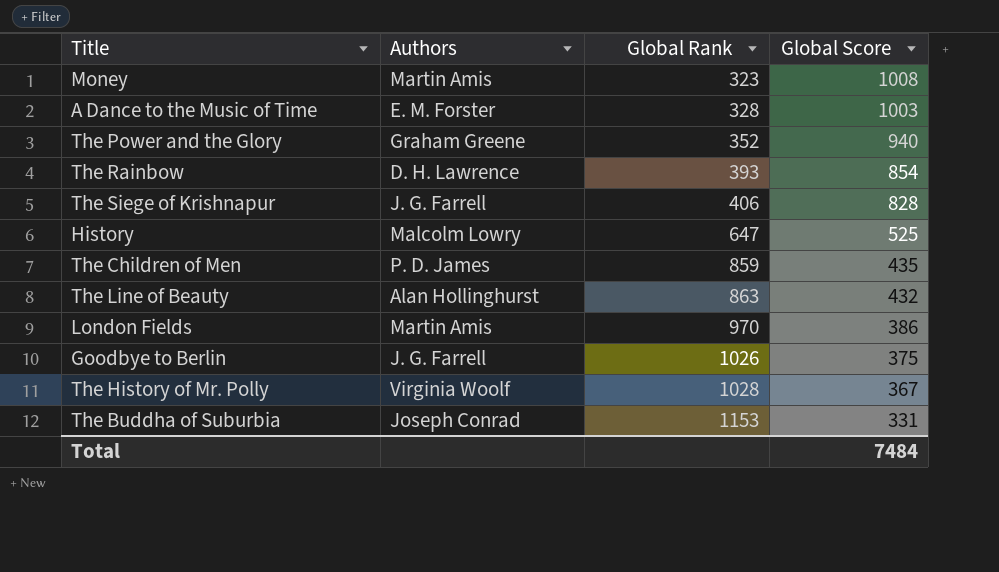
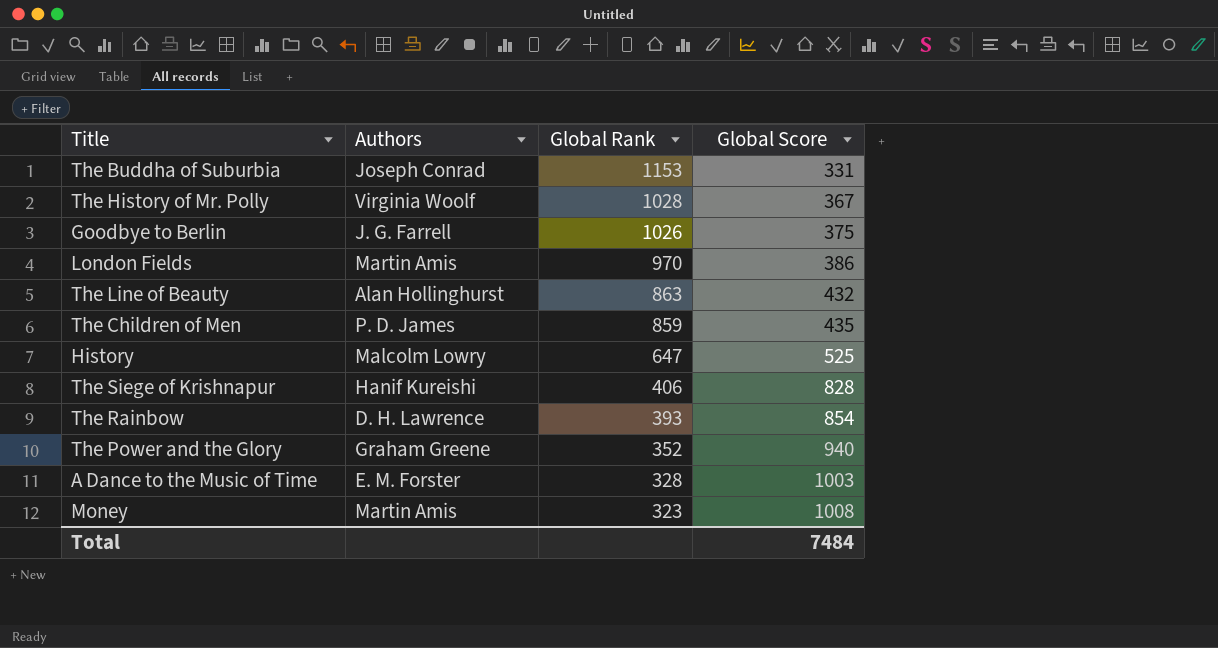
row order: Global Rank ascending -> Global Rank descending
The Siege of Krishnapur | Authors: J. G. Farrell -> Hanif Kureishi

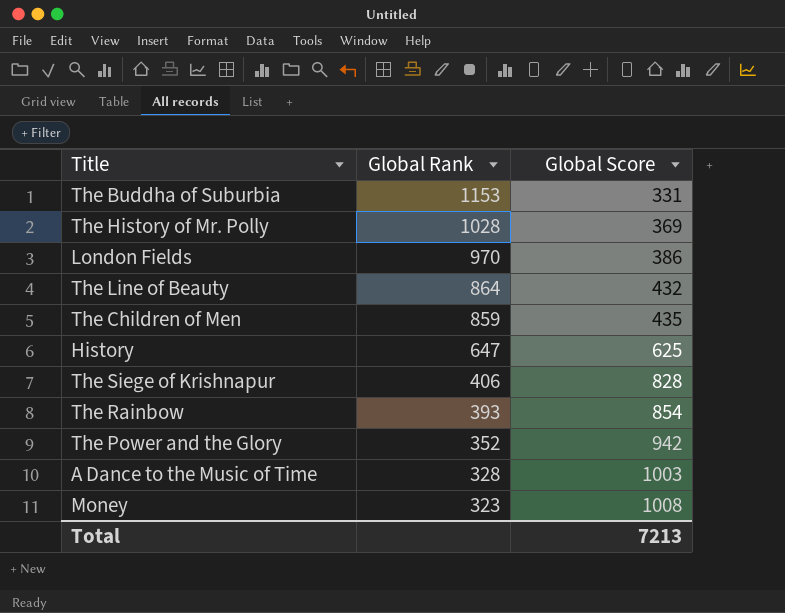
column Authors | position: 2 -> none
row Goodbye to Berlin: J. G. Farrell | 1026 | 375 -> none
The History of Mr. Polly | Global Score: 367 -> 369
The Line of Beauty | Global Rank: 863 -> 864
History | Global Score: 525 -> 625
The Power and the Glory | Global Score: 940 -> 942
Total | Global Score: 7484 -> 7213

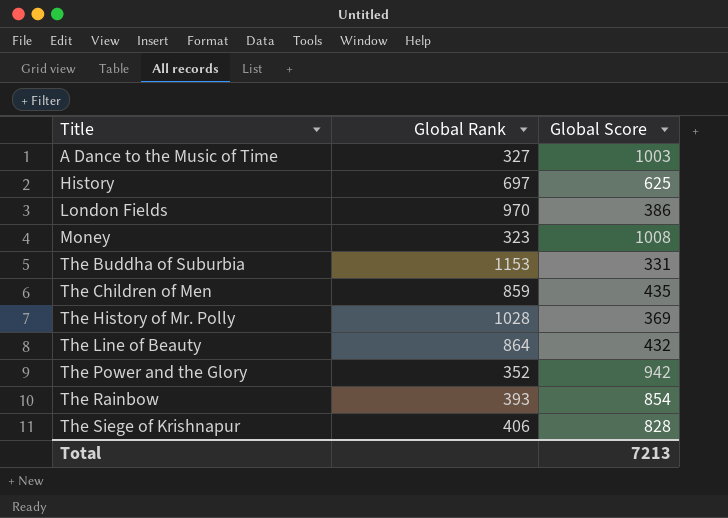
row order: Global Rank descending -> Title ascending
A Dance to the Music of Time | Global Rank: 328 -> 327
History | Global Rank: 647 -> 697

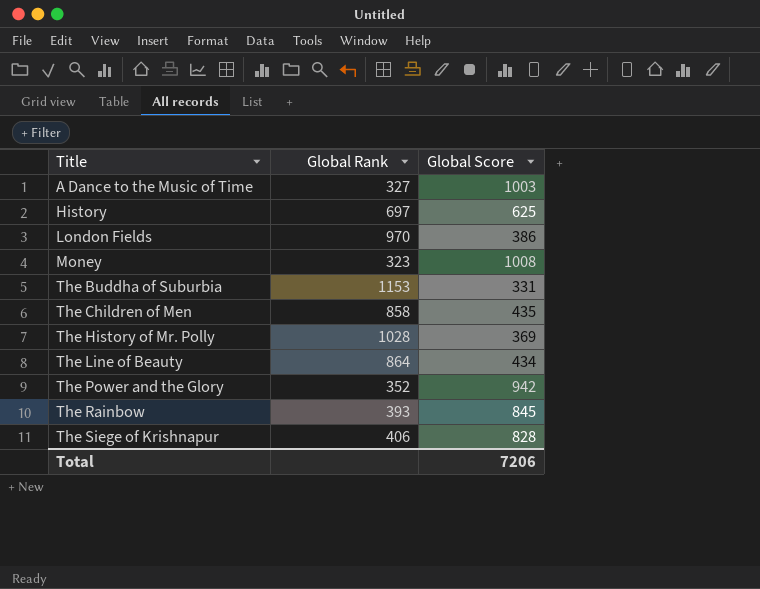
The Children of Men | Global Rank: 859 -> 858
The Line of Beauty | Global Score: 432 -> 434
The Rainbow | Global Score: 854 -> 845
Total | Global Score: 7213 -> 7206

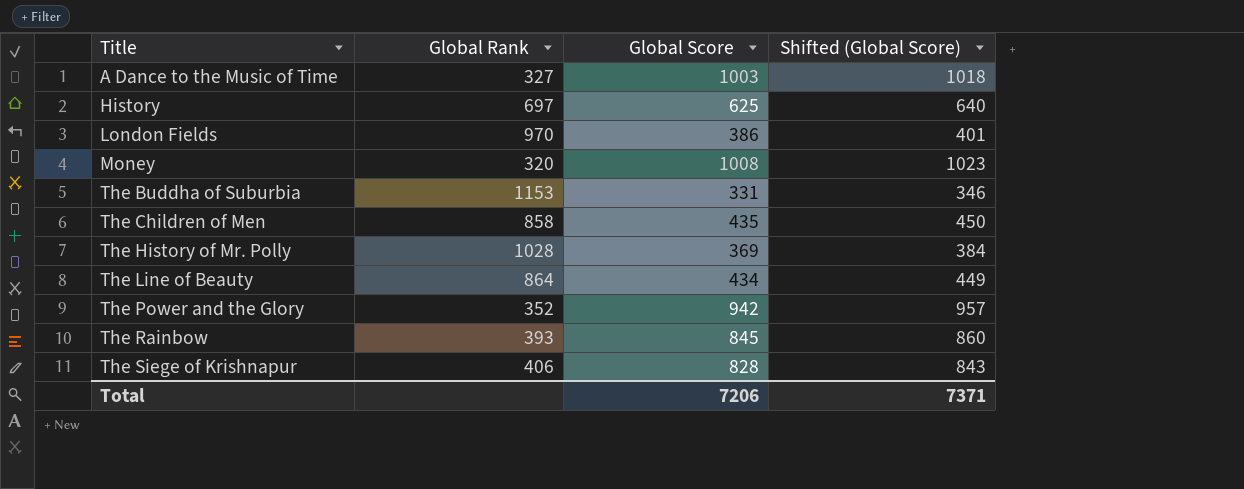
column Shifted (Global Score) | formula: none -> [Global Score] + 15
Money | Global Rank: 323 -> 320

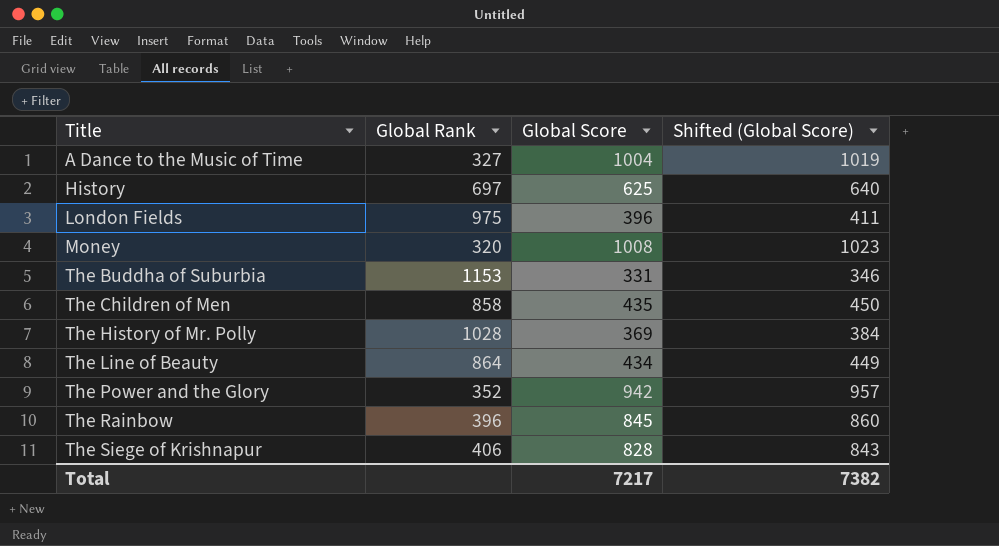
A Dance to the Music of Time | Global Score: 1003 -> 1004
A Dance to the Music of Time | Shifted (Global Score): 1018 -> 1019
London Fields | Global Rank: 970 -> 975
London Fields | Global Score: 386 -> 396
London Fields | Shifted (Global Score): 401 -> 411
The Rainbow | Global Rank: 393 -> 396
Total | Global Score: 7206 -> 7217
Total | Shifted (Global Score): 7371 -> 7382

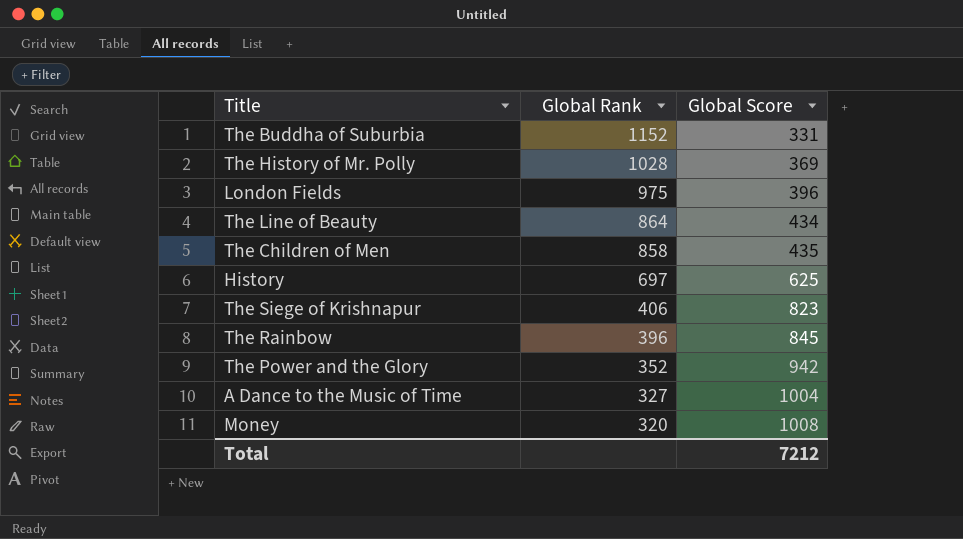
row order: Title ascending -> Global Rank descending
column Shifted (Global Score) | formula: [Global Score] + 15 -> none
The Buddha of Suburbia | Global Rank: 1153 -> 1152
The Siege of Krishnapur | Global Score: 828 -> 823
Total | Global Score: 7217 -> 7212

